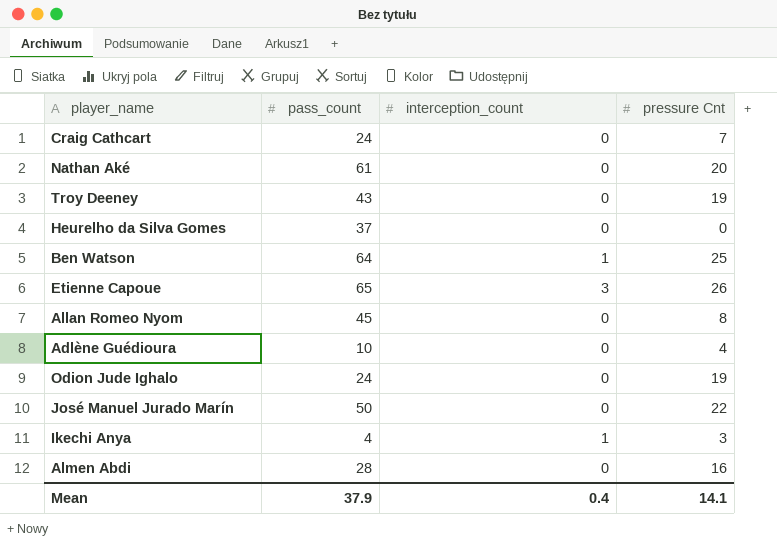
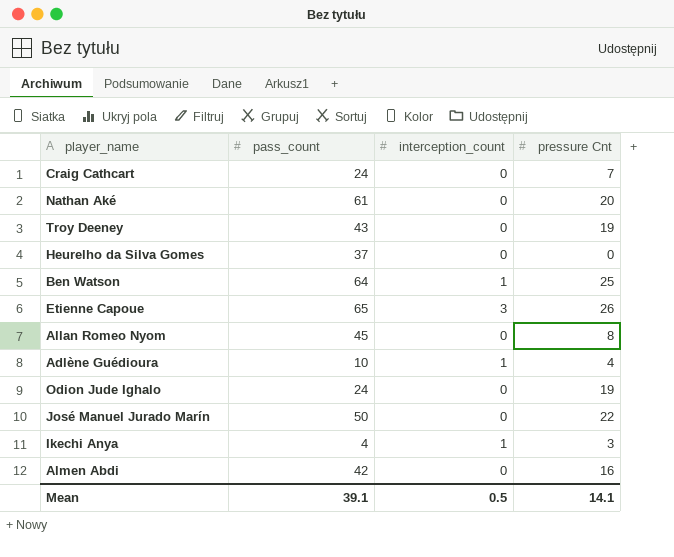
Adlène Guédioura | interception_count: 0 -> 1
Almen Abdi | pass_count: 28 -> 42
Mean | pass_count: 37.9 -> 39.1
Mean | interception_count: 0.4 -> 0.5

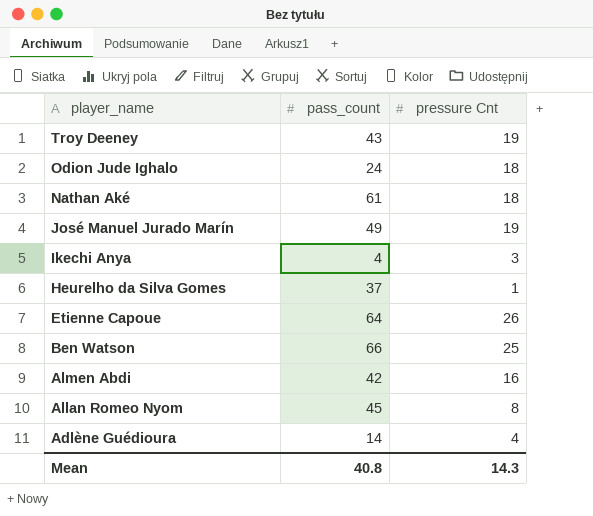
row order: none -> player_name descending
column interception_count | position: 3 -> none
row Craig Cathcart: 24 | 0 | 7 -> none
Odion Jude Ighalo | pressure Cnt: 19 -> 18
Nathan Aké | pressure Cnt: 20 -> 18
José Manuel Jurado Marín | pass_count: 50 -> 49
José Manuel Jurado Marín | pressure Cnt: 22 -> 19
Heurelho da Silva Gomes | pressure Cnt: 0 -> 1
Etienne Capoue | pass_count: 65 -> 64
Ben Watson | pass_count: 64 -> 66
Adlène Guédioura | pass_count: 10 -> 14
Mean | pass_count: 39.1 -> 40.8
Mean | pressure Cnt: 14.1 -> 14.3

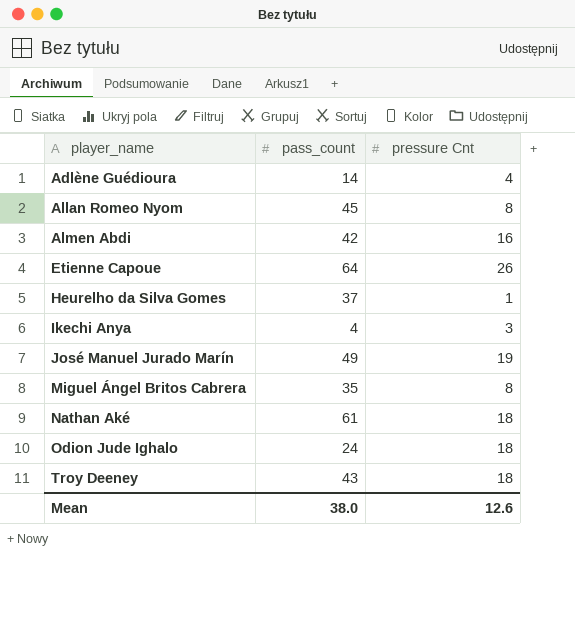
row order: player_name descending -> player_name ascending
row Ben Watson: 66 | 25 -> none
row Miguel Ángel Britos Cabrera: none -> 35 | 8
Troy Deeney | pressure Cnt: 19 -> 18
Mean | pass_count: 40.8 -> 38.0
Mean | pressure Cnt: 14.3 -> 12.6

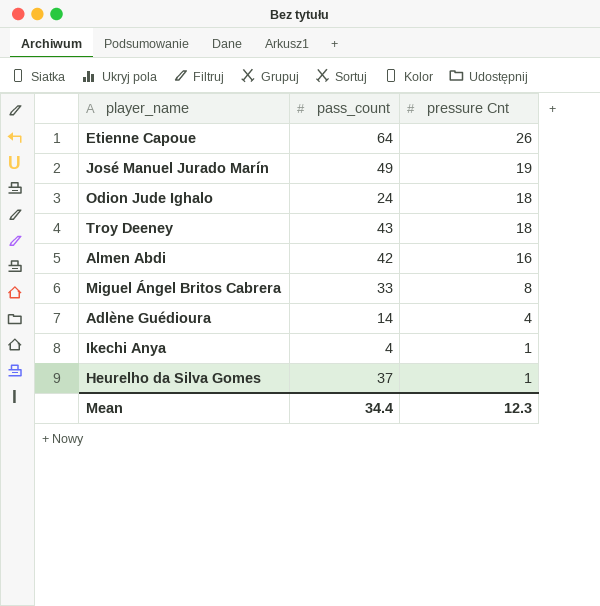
row order: player_name ascending -> pressure Cnt descending
row Allan Romeo Nyom: 45 | 8 -> none
row Nathan Aké: 61 | 18 -> none
Miguel Ángel Britos Cabrera | pass_count: 35 -> 33
Ikechi Anya | pressure Cnt: 3 -> 1
Mean | pass_count: 38.0 -> 34.4
Mean | pressure Cnt: 12.6 -> 12.3

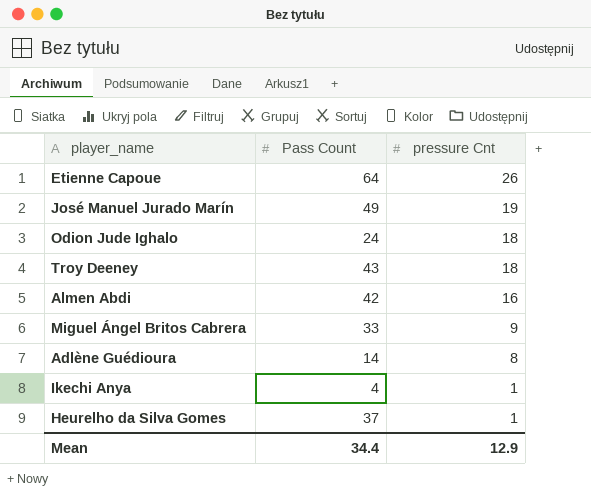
column name: pass_count -> Pass Count
Miguel Ángel Britos Cabrera | pressure Cnt: 8 -> 9
Adlène Guédioura | pressure Cnt: 4 -> 8
Mean | pressure Cnt: 12.3 -> 12.9

